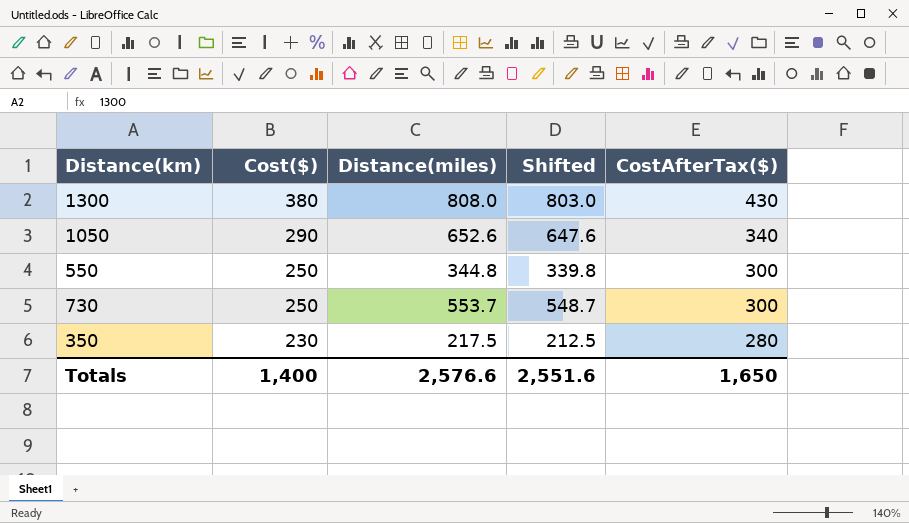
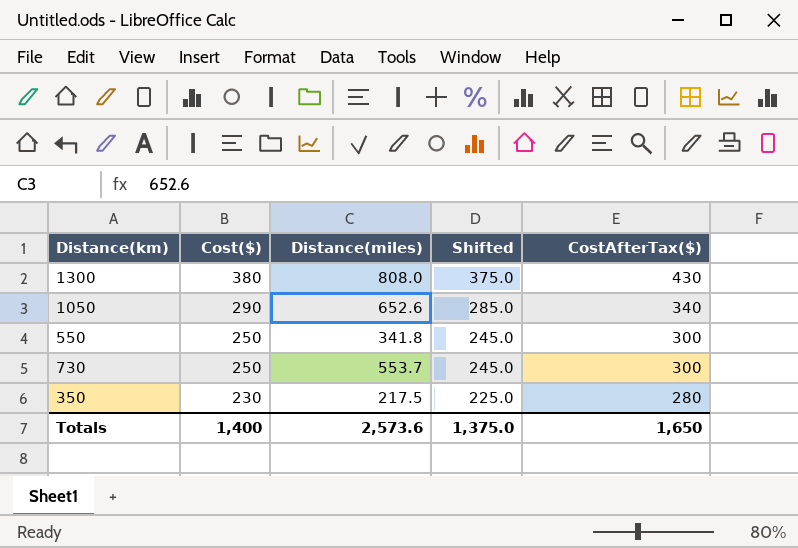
column Shifted | formula: [Distance(miles)] - 5 -> [Cost($)] - 5
550 | Distance(miles): 344.8 -> 341.8
Totals | Distance(miles): 2,576.6 -> 2,573.6
Totals | Shifted: 2,551.6 -> 1,375.0

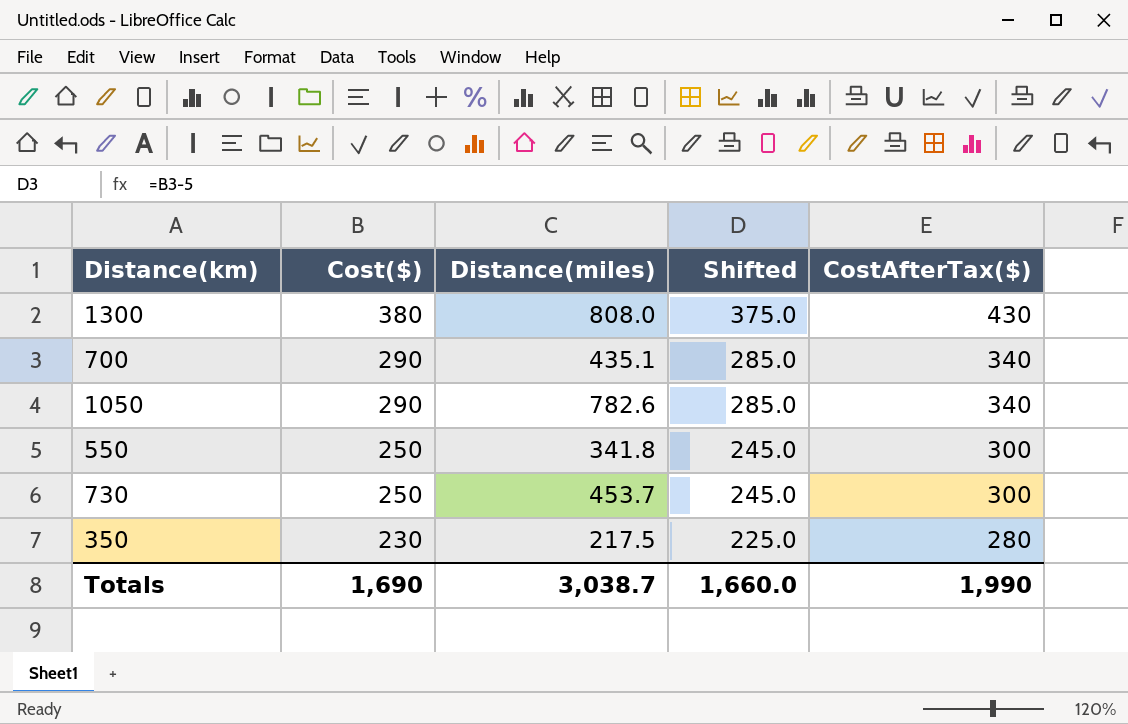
row 700: none -> 290 | 435.1 | 285.0 | 340
1050 | Distance(miles): 652.6 -> 782.6
730 | Distance(miles): 553.7 -> 453.7
Totals | Cost($): 1,400 -> 1,690
Totals | Distance(miles): 2,573.6 -> 3,038.7
Totals | Shifted: 1,375.0 -> 1,660.0
Totals | CostAfterTax($): 1,650 -> 1,990

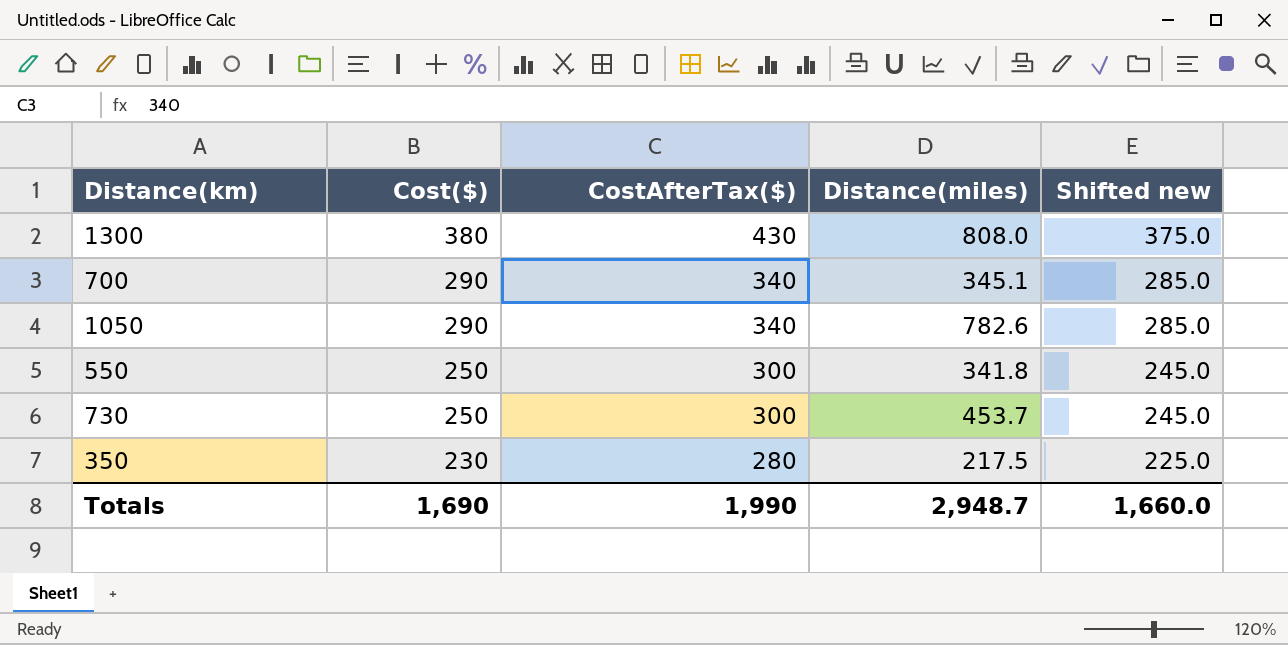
column CostAfterTax($) | position: 5 -> 3
column name: Shifted -> Shifted new
700 | Distance(miles): 435.1 -> 345.1
Totals | Distance(miles): 3,038.7 -> 2,948.7

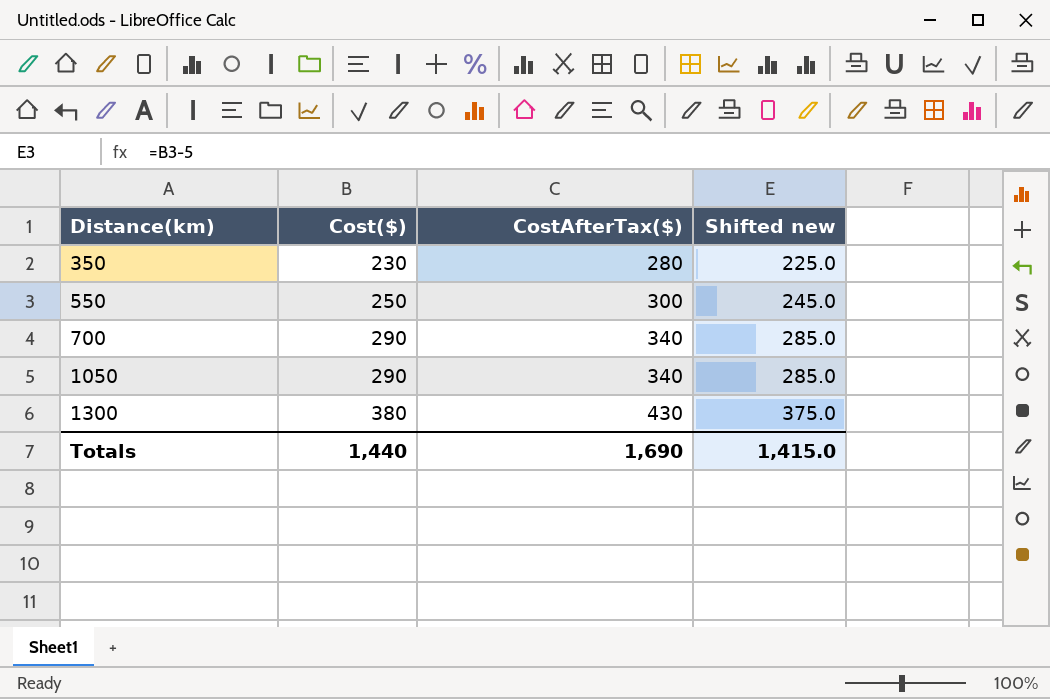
row order: Cost($) descending -> Distance(km) ascending
column Distance(miles) | position: 4 -> none
row 730: 250 | 300 | 453.7 | 245.0 -> none
Totals | Cost($): 1,690 -> 1,440
Totals | CostAfterTax($): 1,990 -> 1,690
Totals | Shifted new: 1,660.0 -> 1,415.0

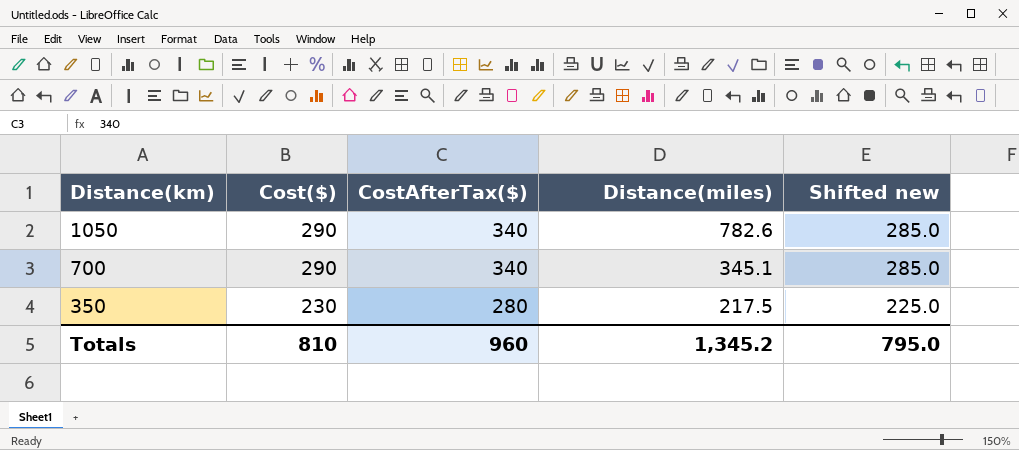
row order: Distance(km) ascending -> Distance(km) descending
column Distance(miles) | position: none -> 4
row 550: 250 | 300 | 245.0 -> none
row 1300: 380 | 430 | 375.0 -> none
Totals | Cost($): 1,440 -> 810
Totals | CostAfterTax($): 1,690 -> 960
Totals | Shifted new: 1,415.0 -> 795.0

